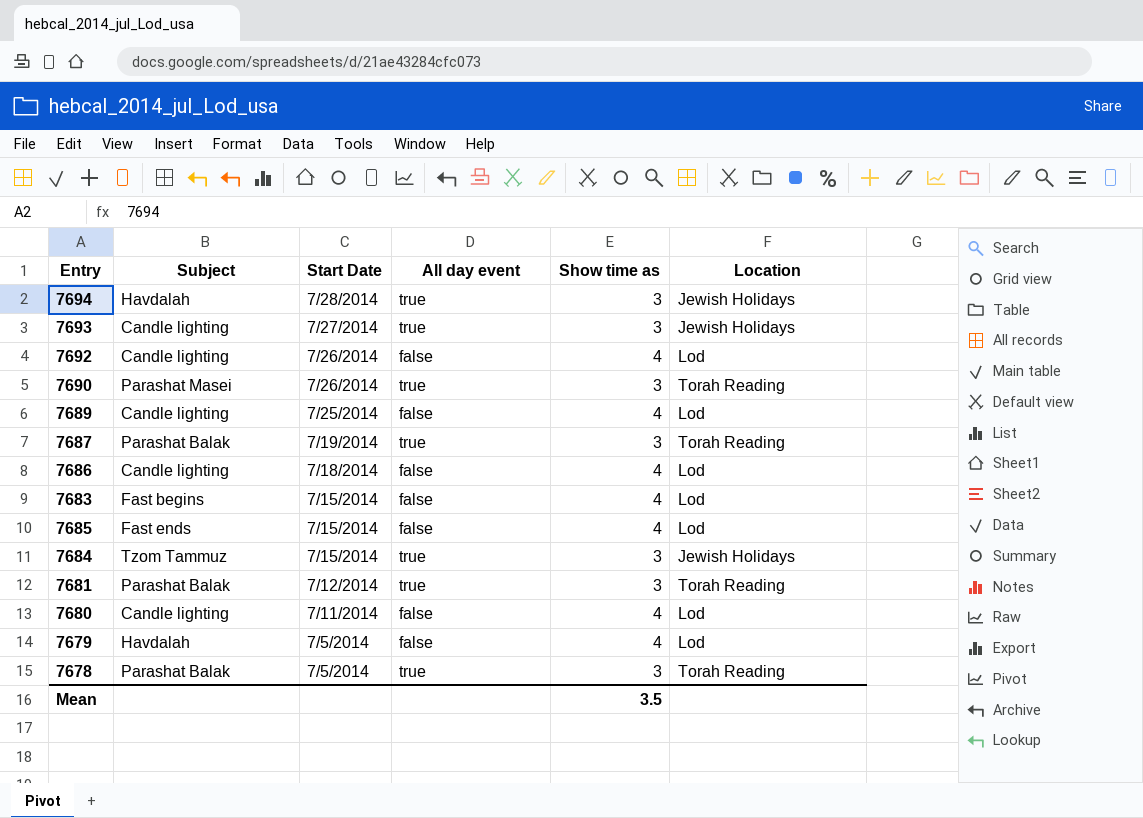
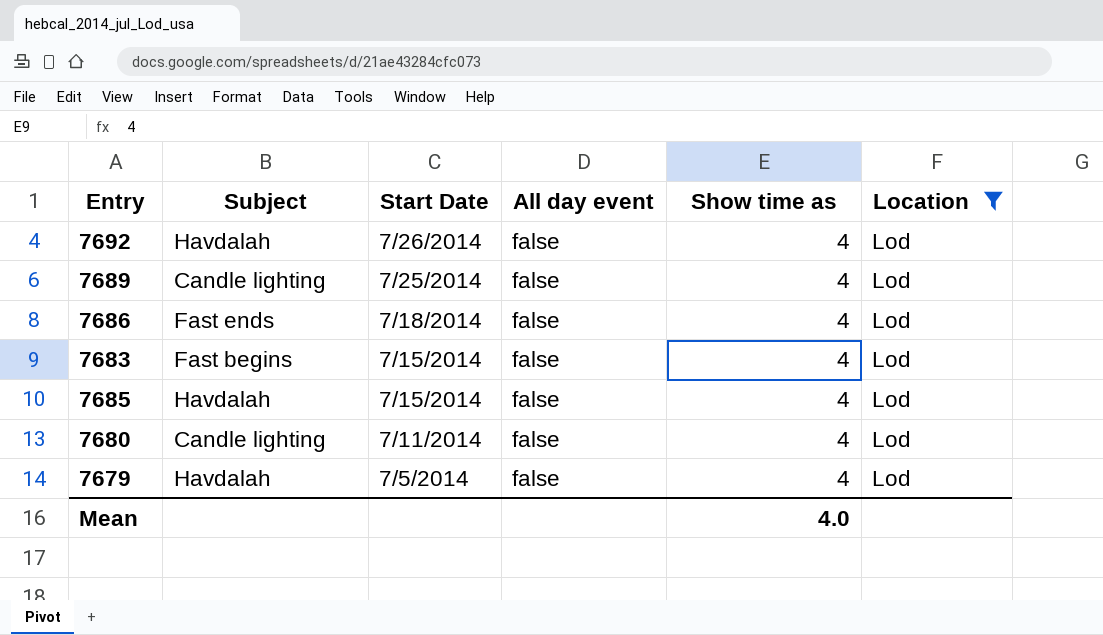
filter: none -> Location = Lod
7692 | Subject: Candle lighting -> Havdalah
7686 | Subject: Candle lighting -> Fast ends
7685 | Subject: Fast ends -> Havdalah
Mean | Show time as: 3.5 -> 4.0

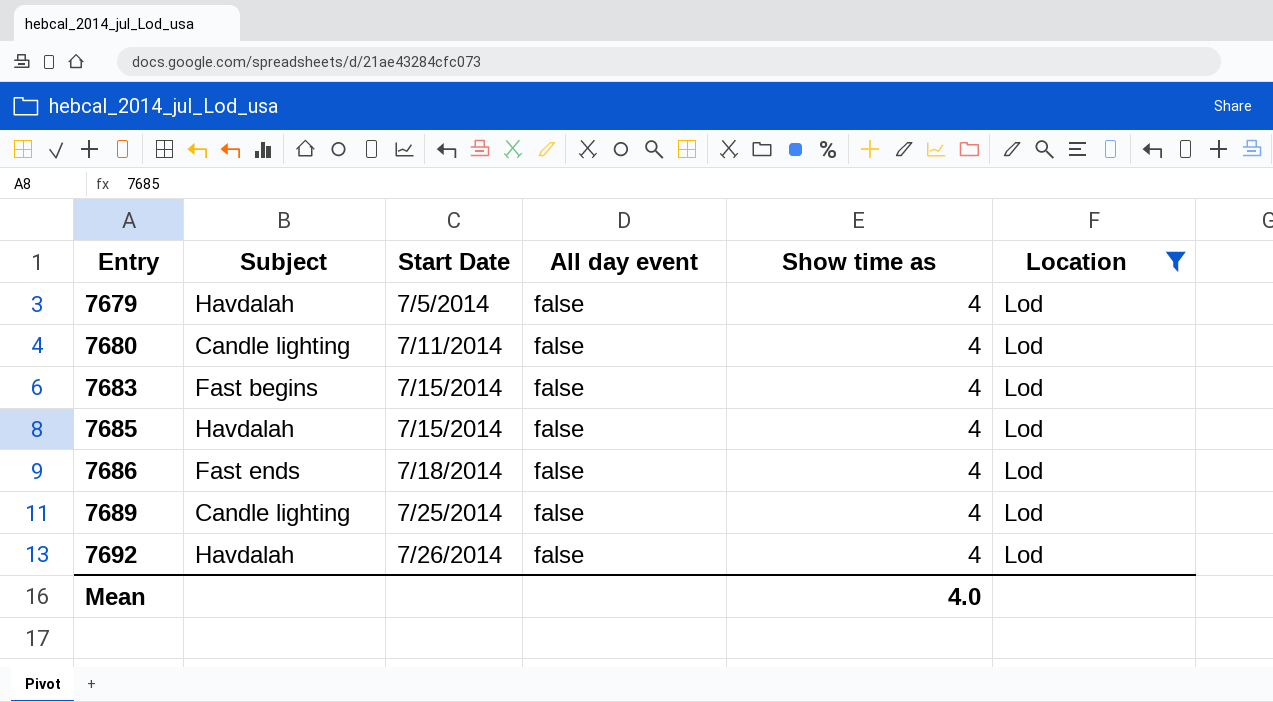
row order: Start Date descending -> Entry ascending

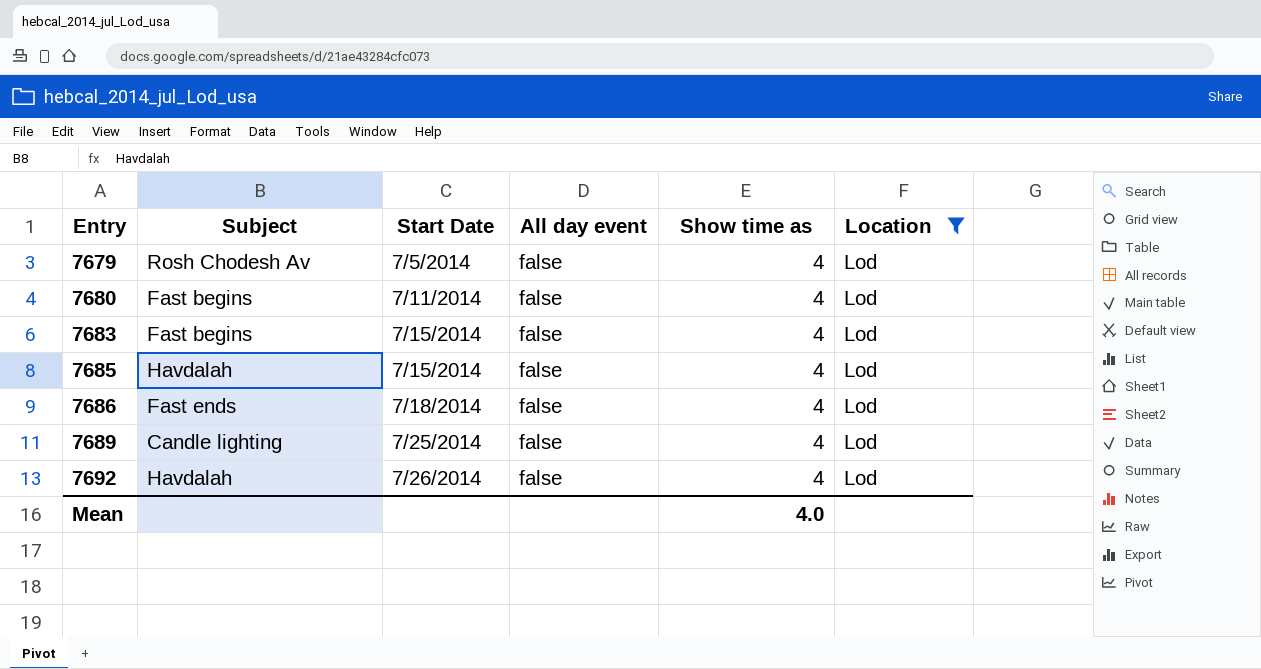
7679 | Subject: Havdalah -> Rosh Chodesh Av
7680 | Subject: Candle lighting -> Fast begins

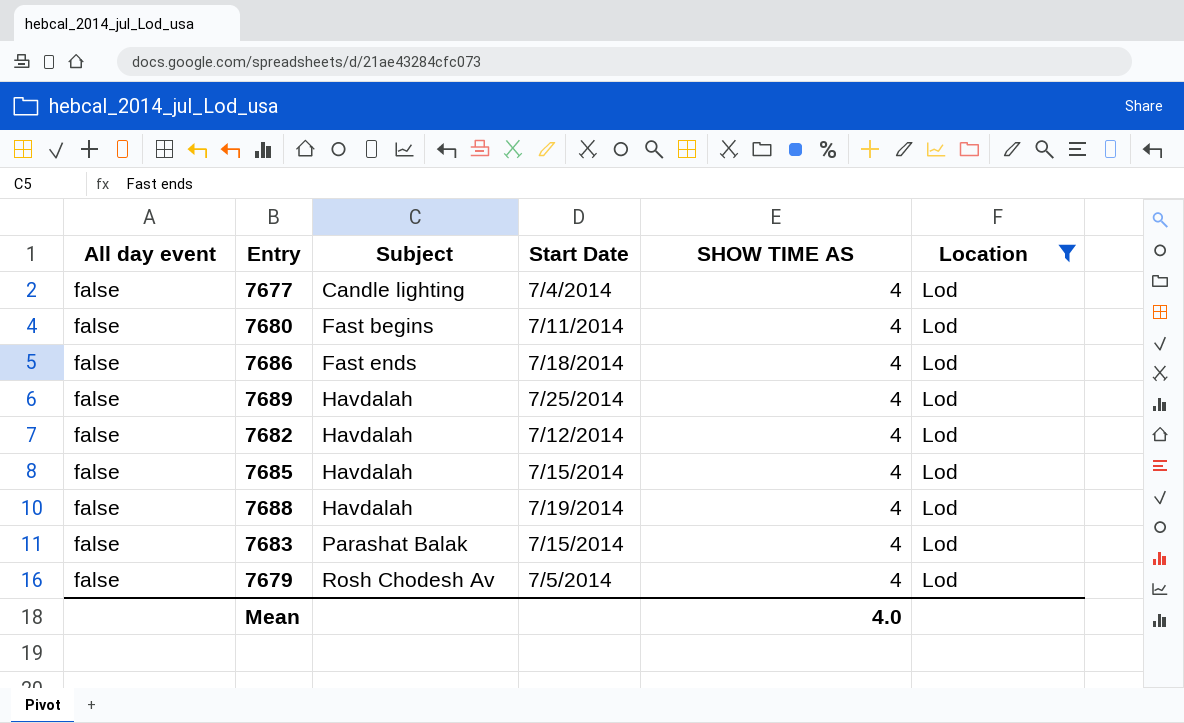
row order: Entry ascending -> Subject ascending
column All day event | position: 4 -> 1
column name: Show time as -> SHOW TIME AS
row 7692: Havdalah | 7/26/2014 | false | 4 | Lod -> none
row 7677: none -> false | Candle lighting | 7/4/2014 | 4 | Lod
7689 | Subject: Candle lighting -> Havdalah
row 7682: none -> false | Havdalah | 7/12/2014 | 4 | Lod
row 7688: none -> false | Havdalah | 7/19/2014 | 4 | Lod
7683 | Subject: Fast begins -> Parashat Balak

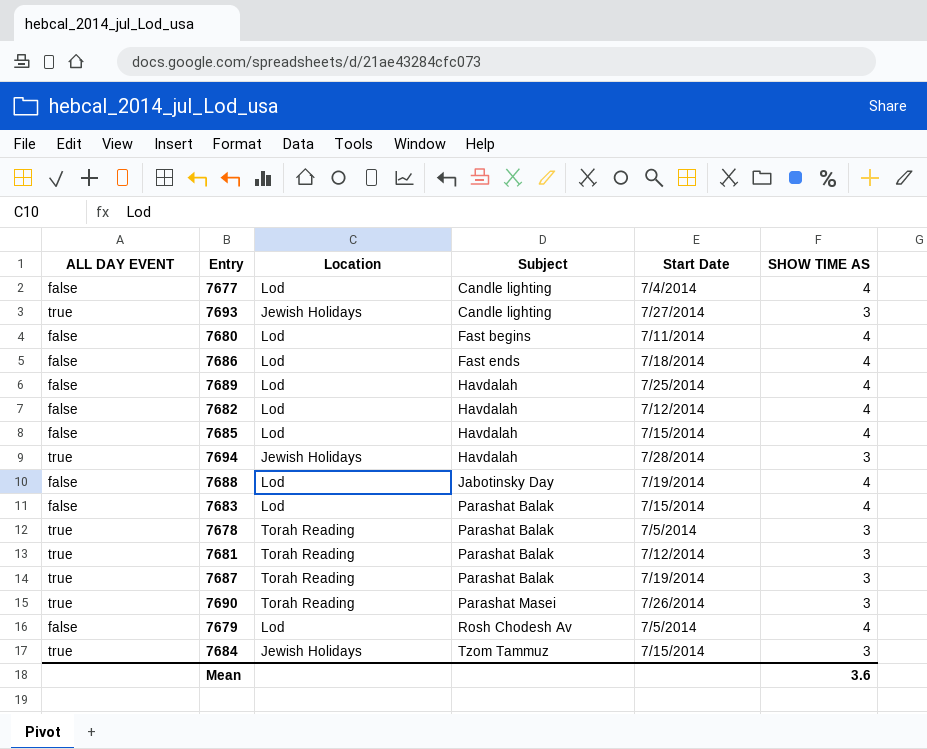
filter: Location = Lod -> none
column name: All day event -> ALL DAY EVENT
column Location | position: 6 -> 3
7688 | Subject: Havdalah -> Jabotinsky Day
Mean | SHOW TIME AS: 4.0 -> 3.6

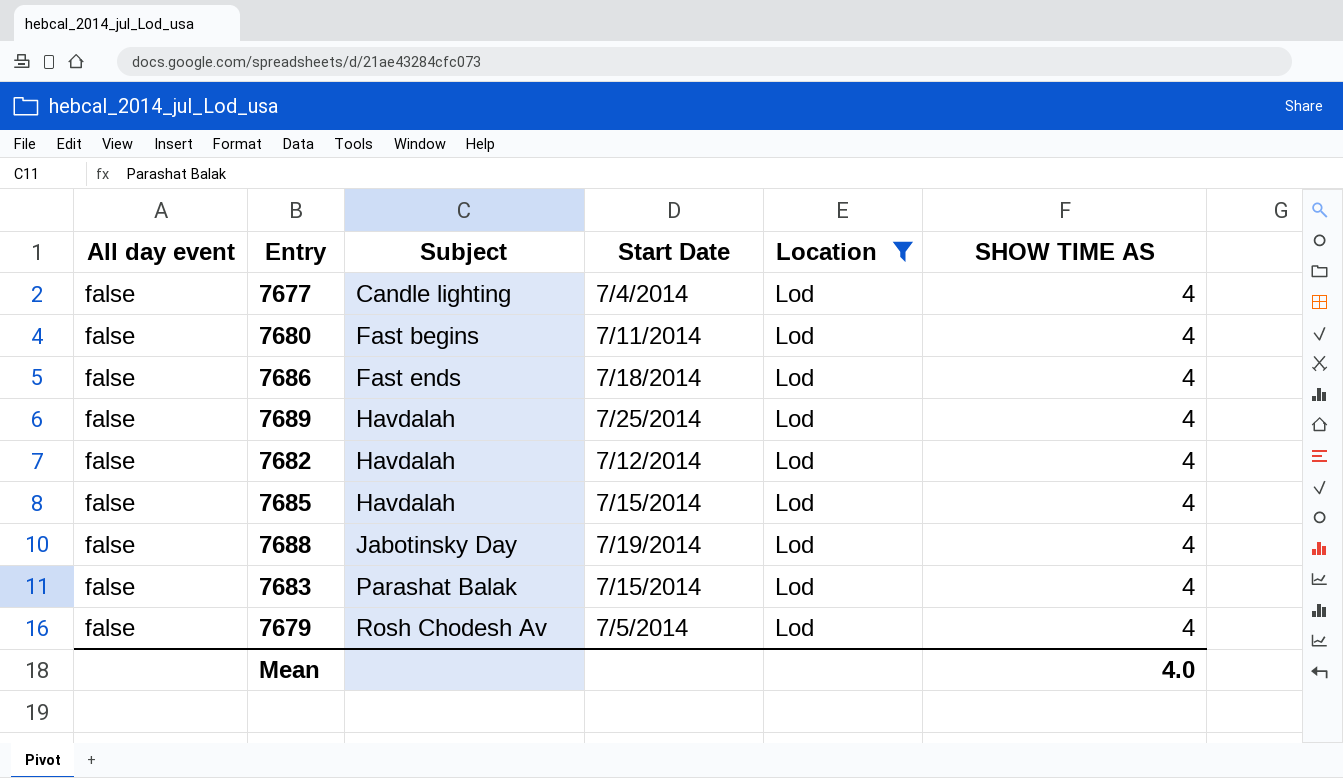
filter: none -> Location = Lod
column name: ALL DAY EVENT -> All day event
column Location | position: 3 -> 5
Mean | SHOW TIME AS: 3.6 -> 4.0

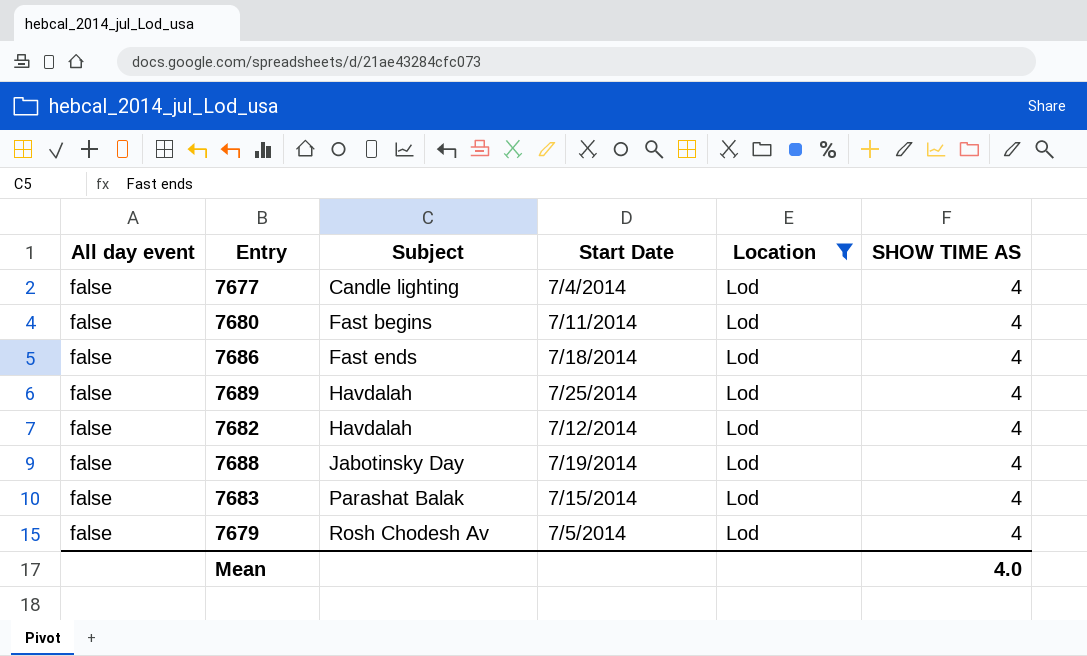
row 7685: false | Havdalah | 7/15/2014 | Lod | 4 -> none

